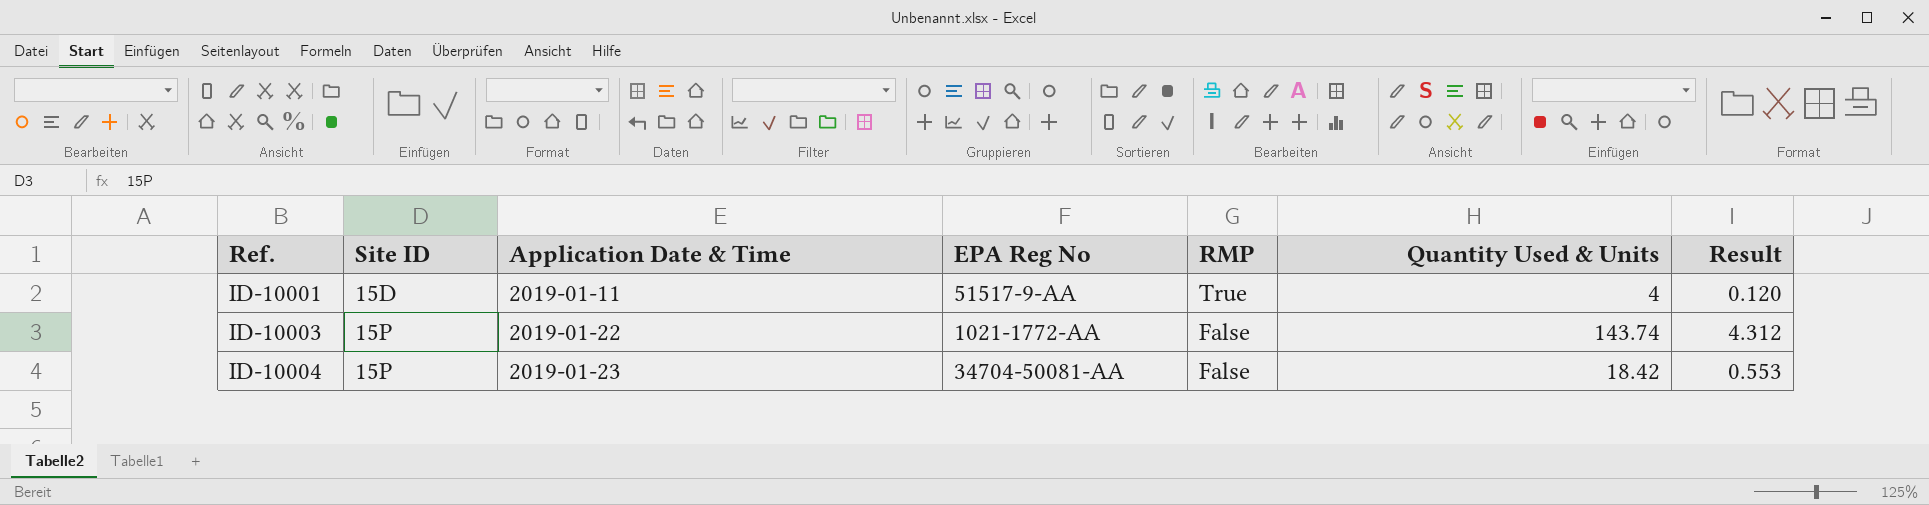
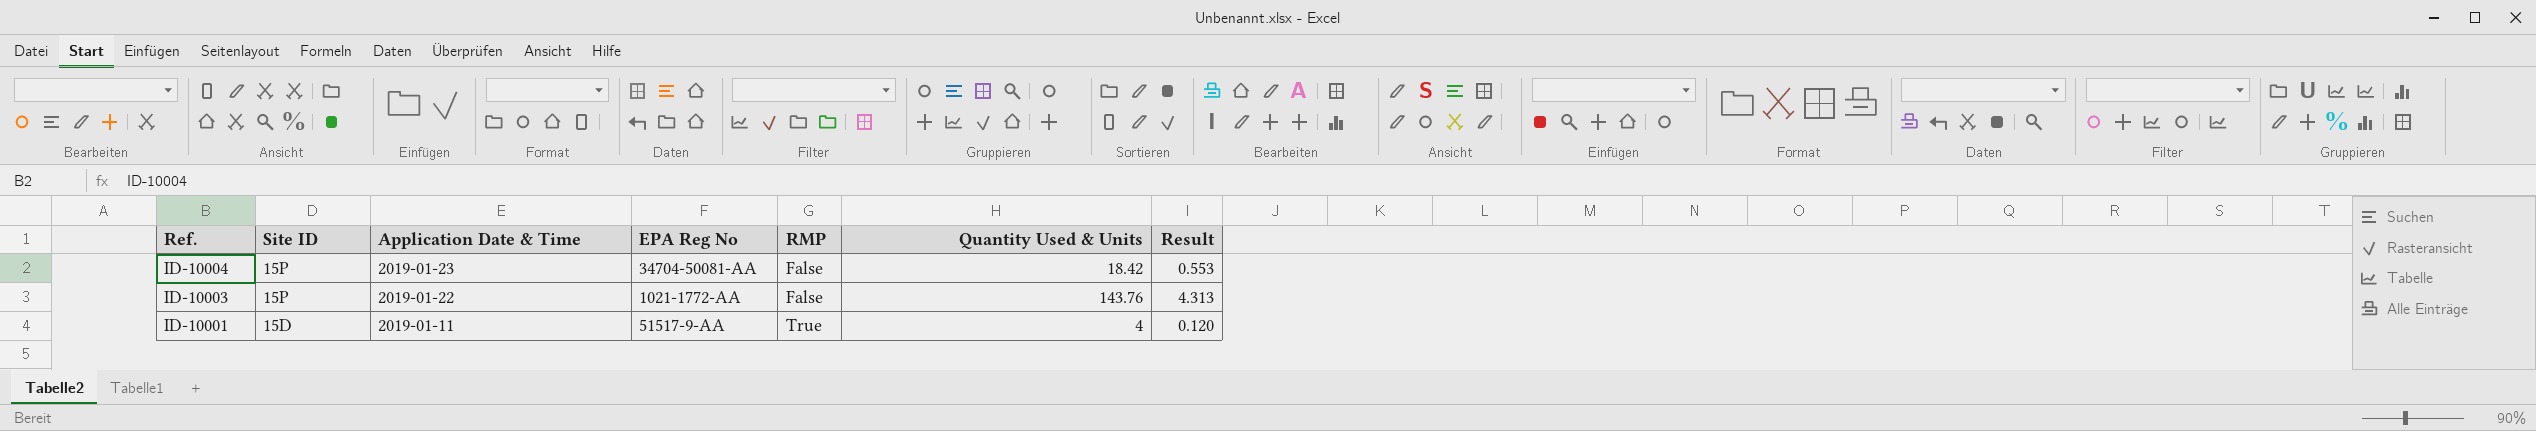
row order: Ref. ascending -> Ref. descending
ID-10003 | Quantity Used & Units: 143.74 -> 143.76
ID-10003 | Result: 4.312 -> 4.313

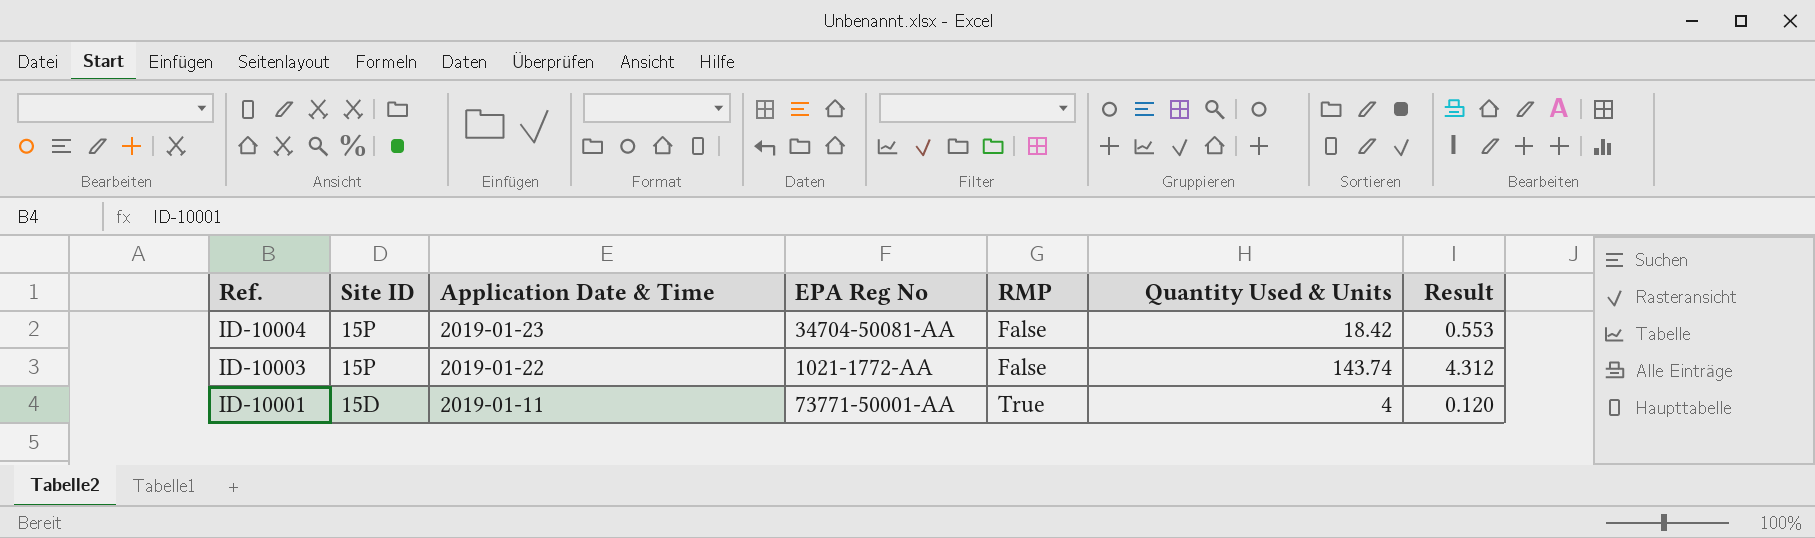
ID-10003 | Quantity Used & Units: 143.76 -> 143.74
ID-10003 | Result: 4.313 -> 4.312
ID-10001 | EPA Reg No: 51517-9-AA -> 73771-50001-AA

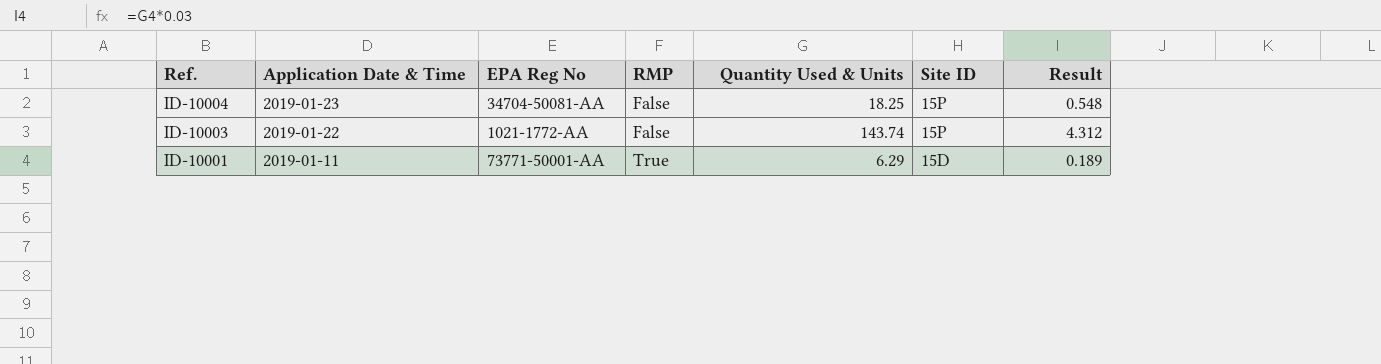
column Site ID | position: 2 -> 6
ID-10004 | Quantity Used & Units: 18.42 -> 18.25
ID-10004 | Result: 0.553 -> 0.548
ID-10001 | Quantity Used & Units: 4 -> 6.29
ID-10001 | Result: 0.120 -> 0.189

